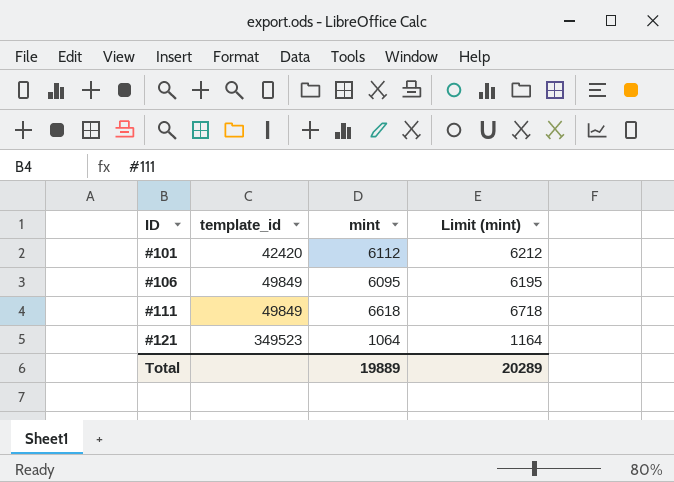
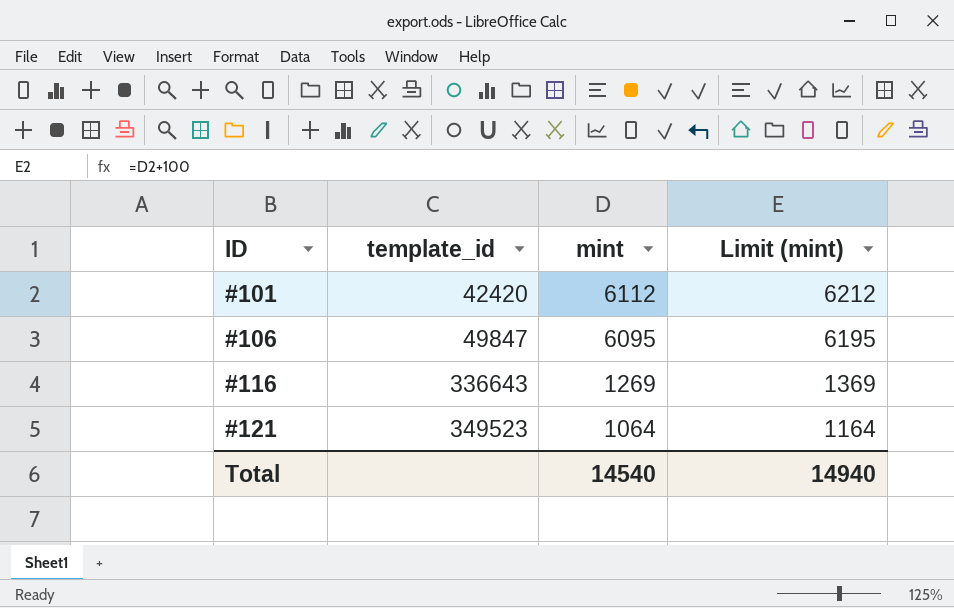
row #111: 49849 | 6618 | 6718 -> none
#106 | template_id: 49849 -> 49847
row #116: none -> 336643 | 1269 | 1369
Total | mint: 19889 -> 14540
Total | Limit (mint): 20289 -> 14940

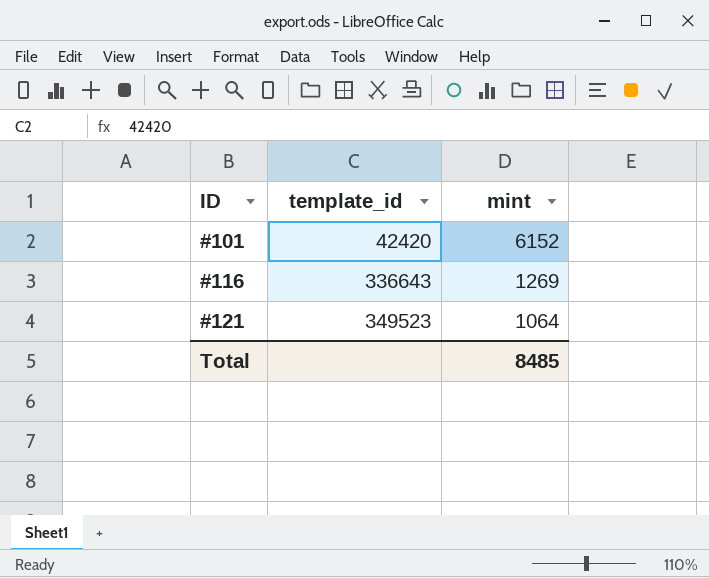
column Limit (mint) | formula: [mint] + 100 -> none
row #106: 49847 | 6095 | 6195 -> none
#101 | mint: 6112 -> 6152
Total | mint: 14540 -> 8485

